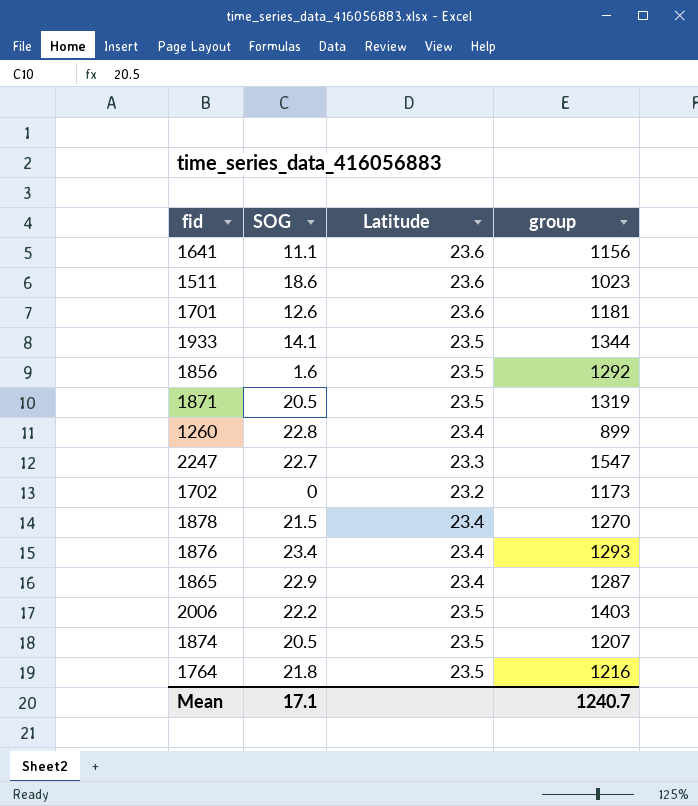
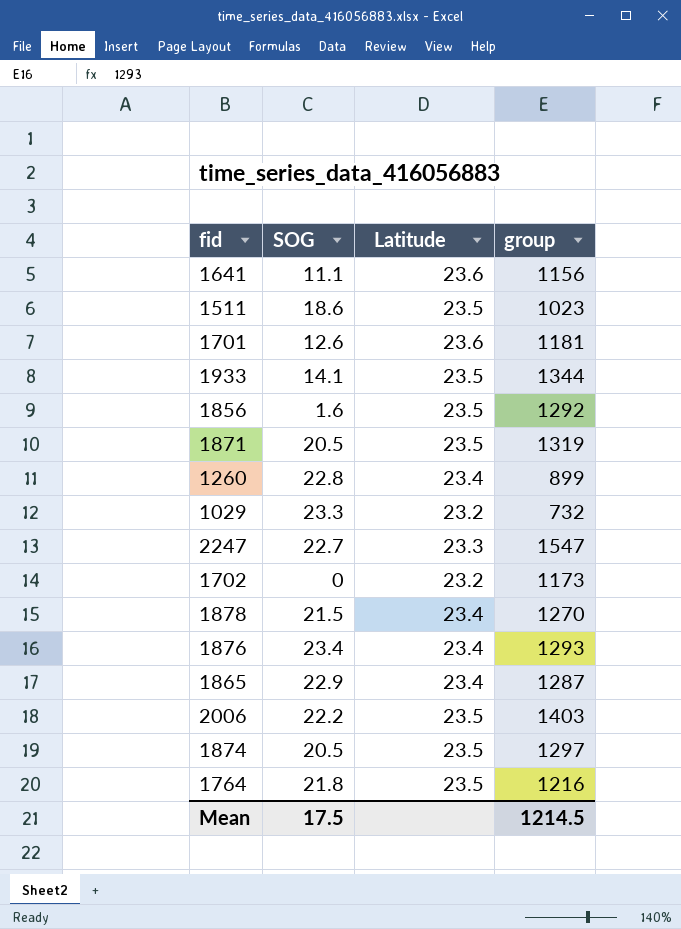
1511 | Latitude: 23.6 -> 23.5
row 1029: none -> 23.3 | 23.2 | 732
1874 | group: 1207 -> 1297
Mean | SOG: 17.1 -> 17.5
Mean | group: 1240.7 -> 1214.5

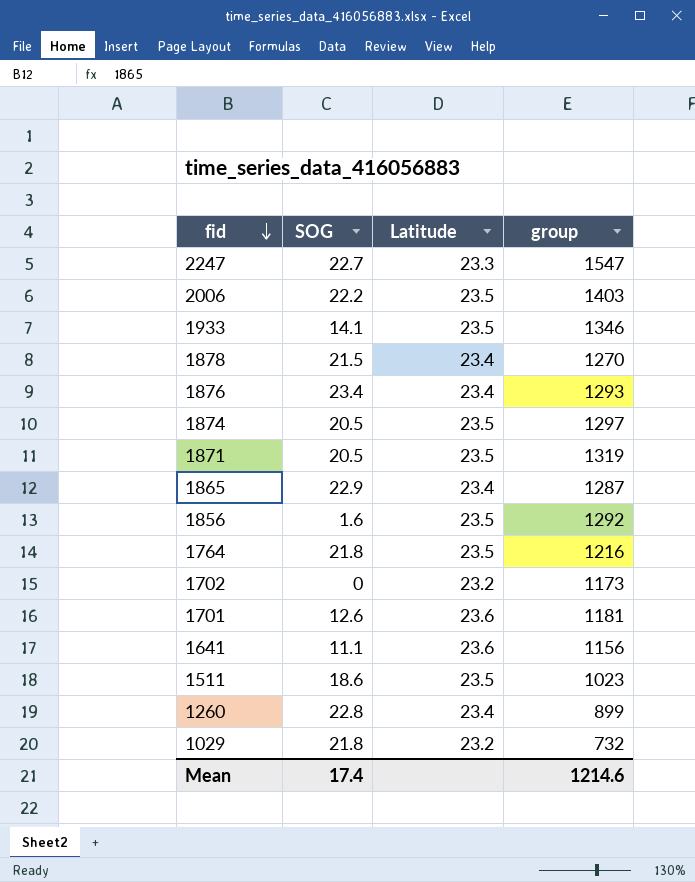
row order: none -> fid descending
1933 | group: 1344 -> 1346
1029 | SOG: 23.3 -> 21.8
Mean | SOG: 17.5 -> 17.4
Mean | group: 1214.5 -> 1214.6

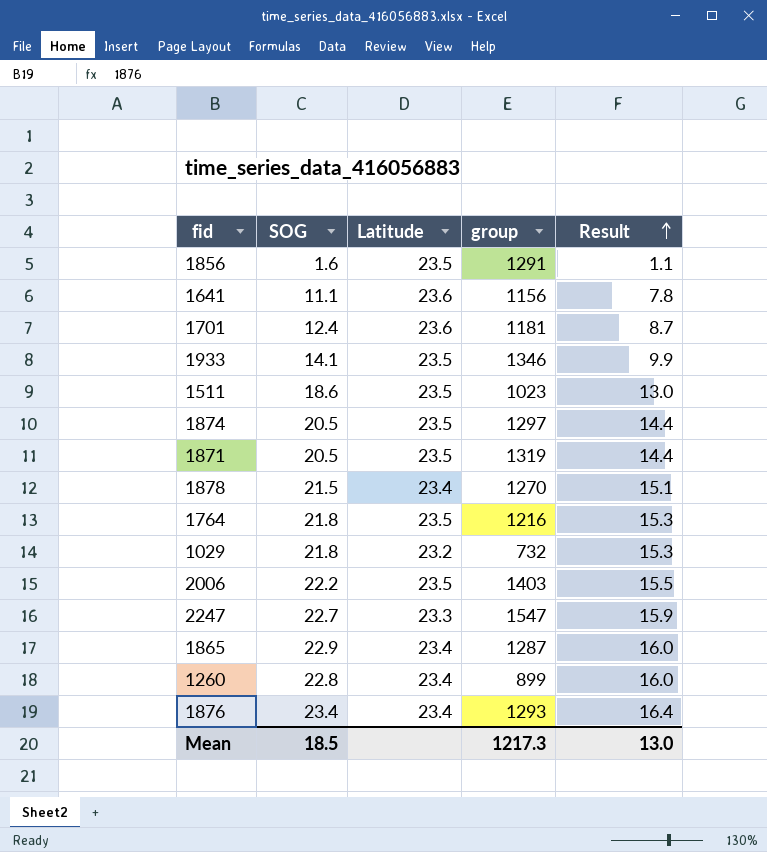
row order: fid descending -> Result ascending
column Result | formula: none -> [SOG] * 0.7
row 1702: 0 | 23.2 | 1173 -> none
1856 | group: 1292 -> 1291
1701 | SOG: 12.6 -> 12.4
Mean | SOG: 17.4 -> 18.5
Mean | group: 1214.6 -> 1217.3

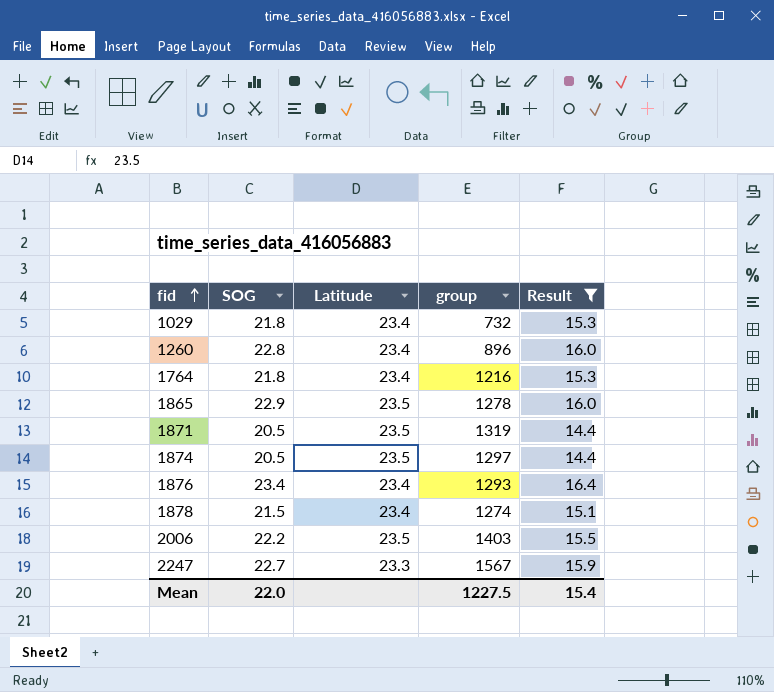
filter: none -> Result >= 14.4
row order: Result ascending -> fid ascending
1029 | Latitude: 23.2 -> 23.4
1260 | group: 899 -> 896
1764 | Latitude: 23.5 -> 23.4
1865 | Latitude: 23.4 -> 23.5
1865 | group: 1287 -> 1278
1878 | group: 1270 -> 1274
2247 | group: 1547 -> 1567
Mean | SOG: 18.5 -> 22.0
Mean | group: 1217.3 -> 1227.5
Mean | Result: 13.0 -> 15.4

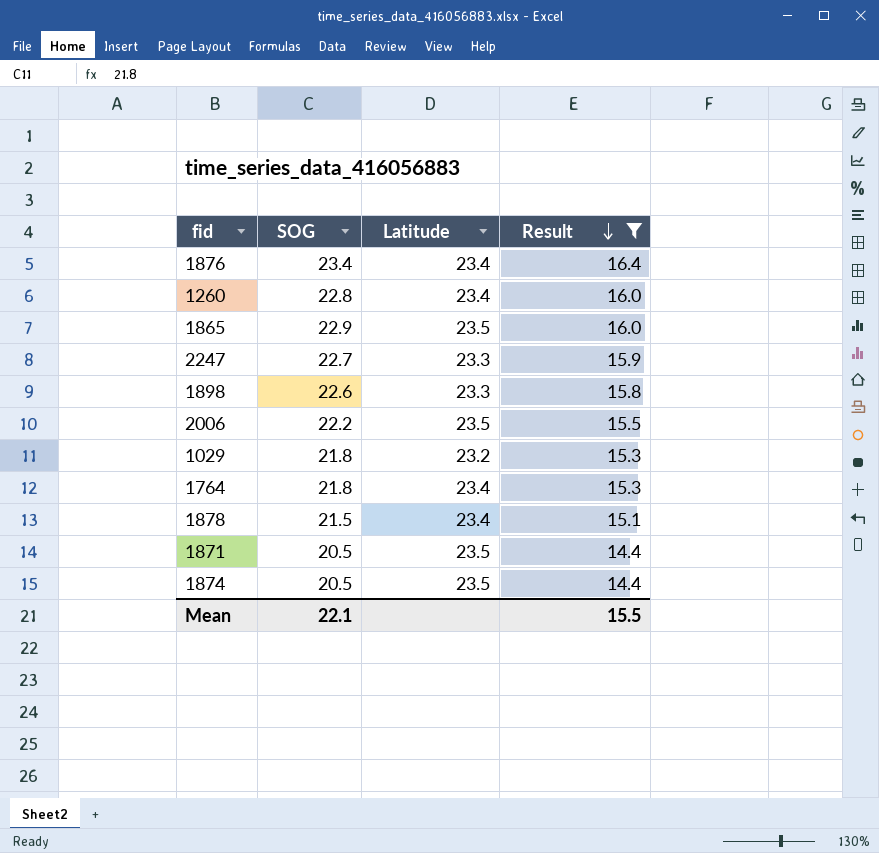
row order: fid ascending -> Result descending
column group | position: 4 -> none
row 1898: none -> 22.6 | 23.3 | 15.8
1029 | Latitude: 23.4 -> 23.2
Mean | SOG: 22.0 -> 22.1
Mean | Result: 15.4 -> 15.5

